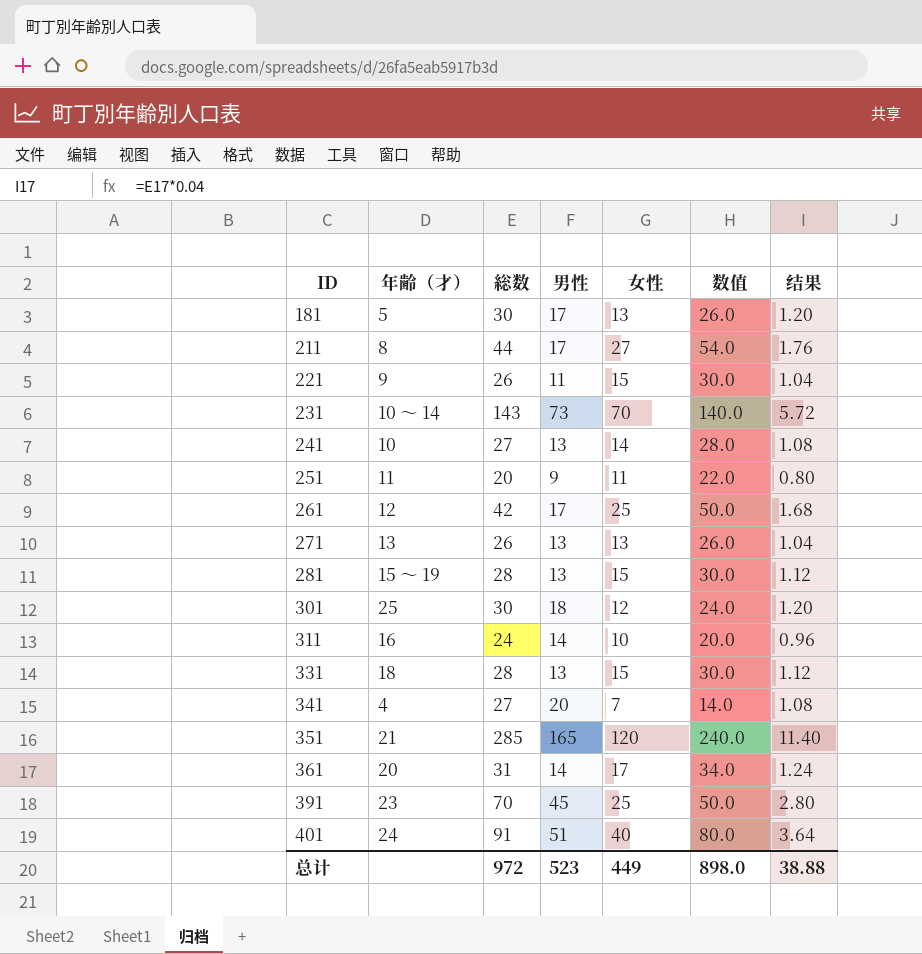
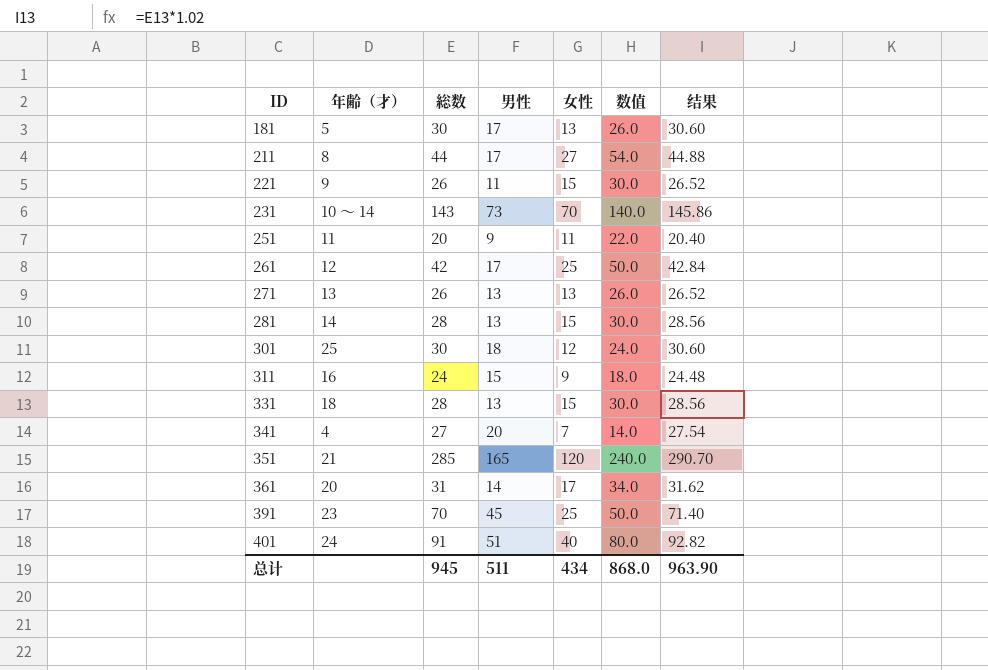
column 结果 | formula: [総数] * 0.04 -> [総数] * 1.02
row 241: 10 | 27 | 13 | 14 | 28.0 | 1.08 -> none
281 | 年齢（才）: 15 ～ 19 -> 14
311 | 男性: 14 -> 15
311 | 女性: 10 -> 9
311 | 数值: 20.0 -> 18.0
总计 | 総数: 972 -> 945
总计 | 男性: 523 -> 511
总计 | 女性: 449 -> 434
总计 | 数值: 898.0 -> 868.0
总计 | 结果: 38.88 -> 963.90

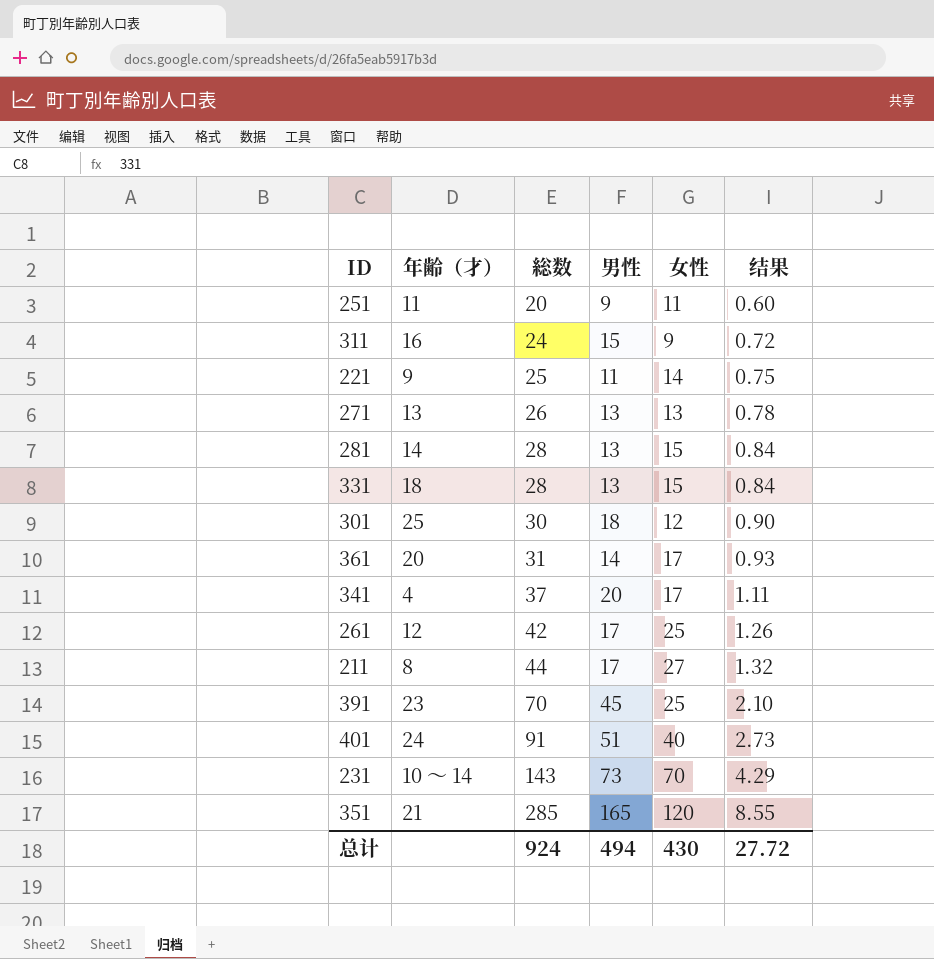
row order: ID ascending -> 総数 ascending
column 数值 | formula: [女性] * 2 -> none
column 结果 | formula: [総数] * 1.02 -> [総数] * 0.03
row 181: 5 | 30 | 17 | 13 | 26.0 | 30.60 -> none
221 | 総数: 26 -> 25
221 | 女性: 15 -> 14
341 | 総数: 27 -> 37
341 | 女性: 7 -> 17
总计 | 総数: 945 -> 924
总计 | 男性: 511 -> 494
总计 | 女性: 434 -> 430
总计 | 结果: 963.90 -> 27.72

